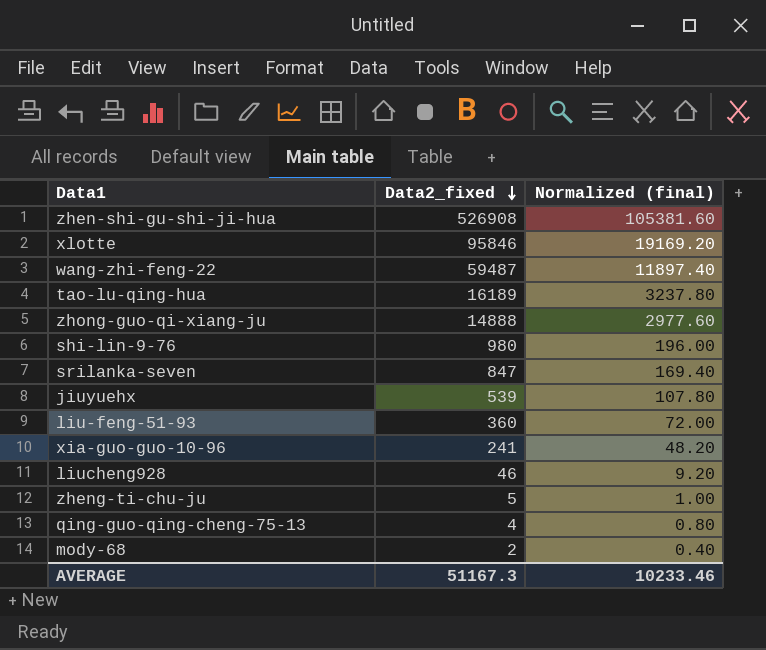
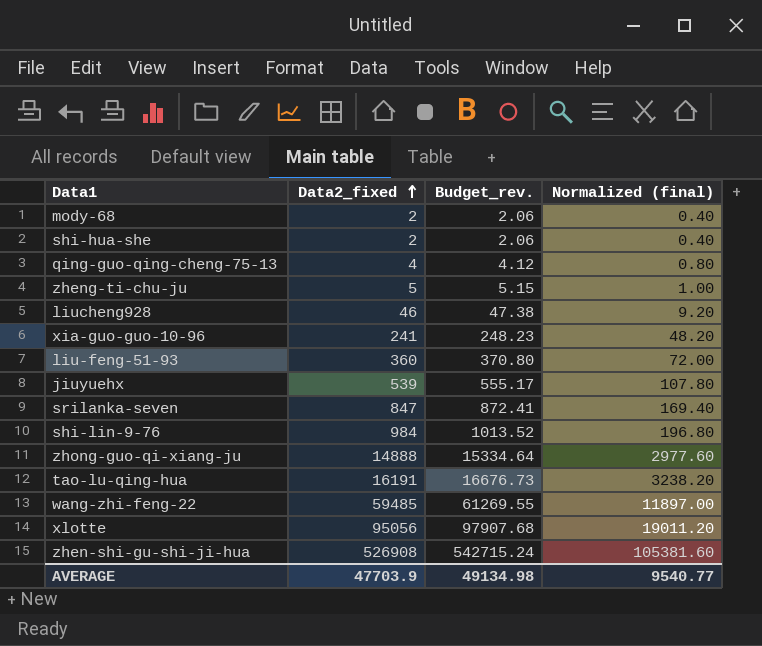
row order: Data2_fixed descending -> Data2_fixed ascending
column Budget_rev. | formula: none -> [Data2_fixed] * 1.03
row shi-hua-she: none -> 2 | 2.06 | 0.40
shi-lin-9-76 | Data2_fixed: 980 -> 984
shi-lin-9-76 | Normalized (final): 196.00 -> 196.80
tao-lu-qing-hua | Data2_fixed: 16189 -> 16191
tao-lu-qing-hua | Normalized (final): 3237.80 -> 3238.20
wang-zhi-feng-22 | Data2_fixed: 59487 -> 59485
wang-zhi-feng-22 | Normalized (final): 11897.40 -> 11897.00
xlotte | Data2_fixed: 95846 -> 95056
xlotte | Normalized (final): 19169.20 -> 19011.20
AVERAGE | Data2_fixed: 51167.3 -> 47703.9
AVERAGE | Normalized (final): 10233.46 -> 9540.77

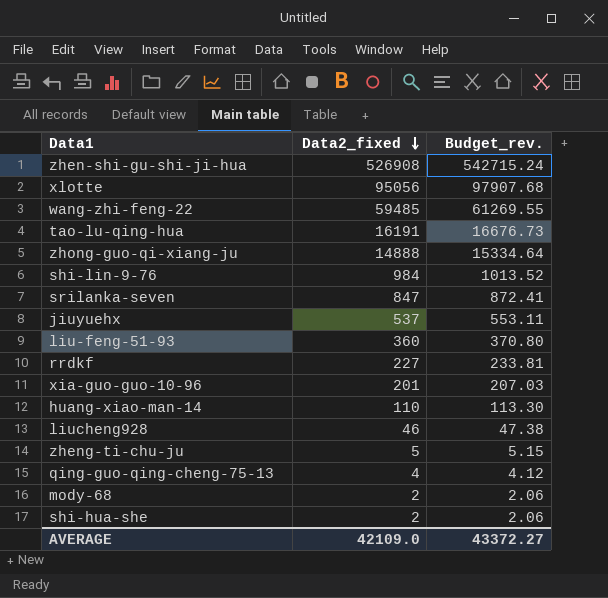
row order: Data2_fixed ascending -> Data2_fixed descending
column Normalized (final) | formula: [Data2_fixed] * 0.2 -> none
jiuyuehx | Data2_fixed: 539 -> 537
jiuyuehx | Budget_rev.: 555.17 -> 553.11
row rrdkf: none -> 227 | 233.81
xia-guo-guo-10-96 | Data2_fixed: 241 -> 201
xia-guo-guo-10-96 | Budget_rev.: 248.23 -> 207.03
row huang-xiao-man-14: none -> 110 | 113.30
AVERAGE | Data2_fixed: 47703.9 -> 42109.0
AVERAGE | Budget_rev.: 49134.98 -> 43372.27

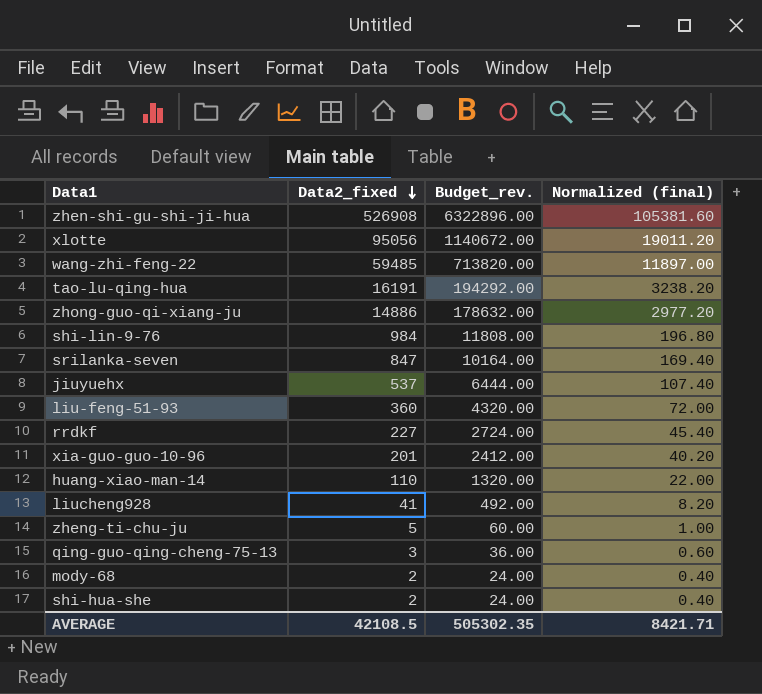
column Budget_rev. | formula: [Data2_fixed] * 1.03 -> [Data2_fixed] * 12
column Normalized (final) | formula: none -> [Data2_fixed] * 0.2
zhong-guo-qi-xiang-ju | Data2_fixed: 14888 -> 14886
liucheng928 | Data2_fixed: 46 -> 41
qing-guo-qing-cheng-75-13 | Data2_fixed: 4 -> 3
AVERAGE | Data2_fixed: 42109.0 -> 42108.5
AVERAGE | Budget_rev.: 43372.27 -> 505302.35

